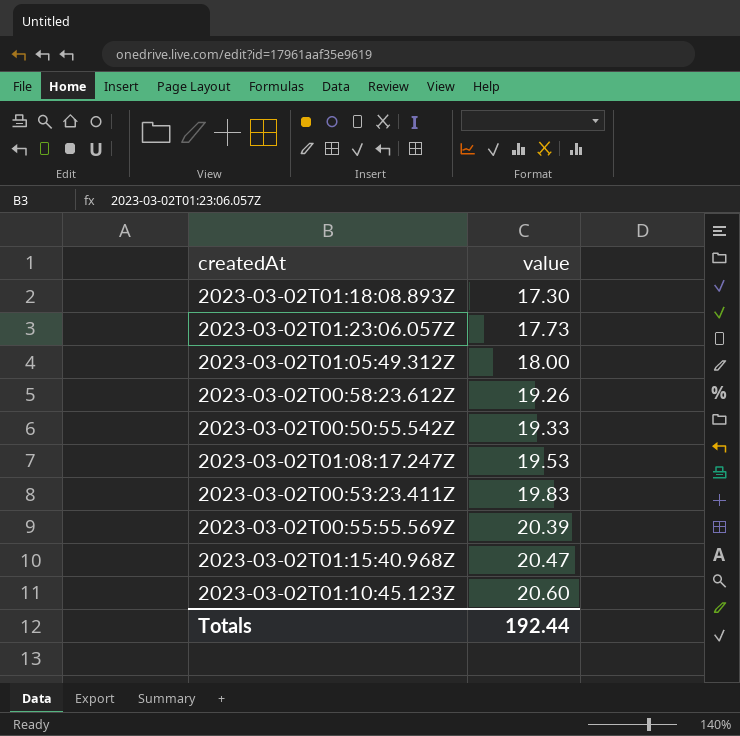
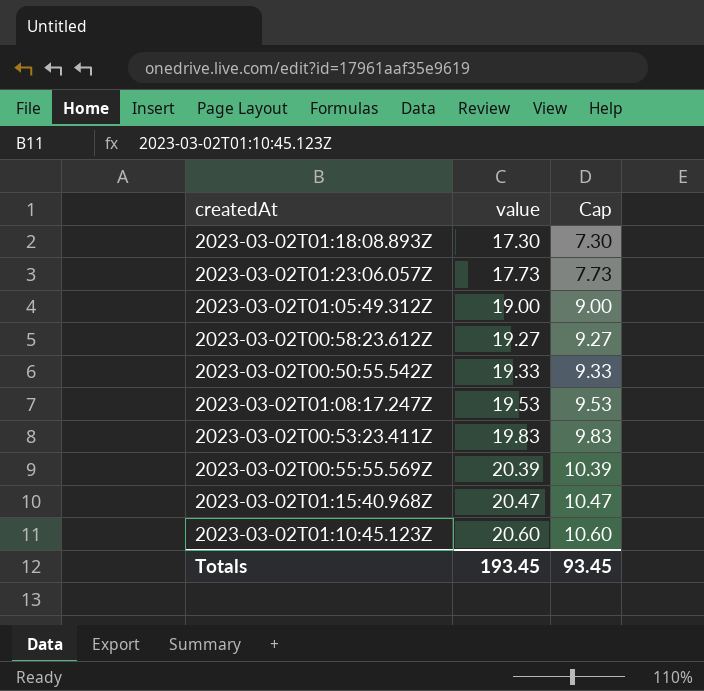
column Cap | formula: none -> [value] - 10
2023-03-02T01:05:49.312Z | value: 18.00 -> 19.00
2023-03-02T00:58:23.612Z | value: 19.26 -> 19.27
Totals | value: 192.44 -> 193.45

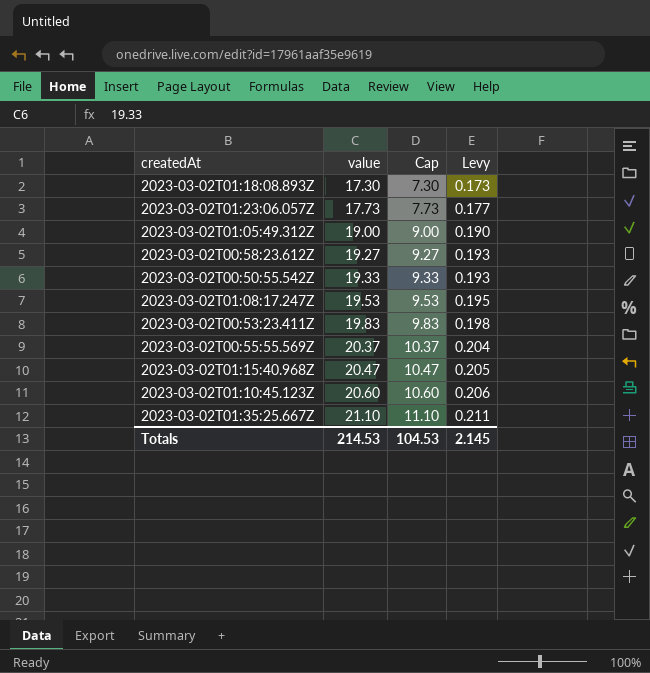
column Levy | formula: none -> [value] * 0.01
2023-03-02T00:55:55.569Z | value: 20.39 -> 20.37
2023-03-02T00:55:55.569Z | Cap: 10.39 -> 10.37
row 2023-03-02T01:35:25.667Z: none -> 21.10 | 11.10 | 0.211
Totals | value: 193.45 -> 214.53
Totals | Cap: 93.45 -> 104.53

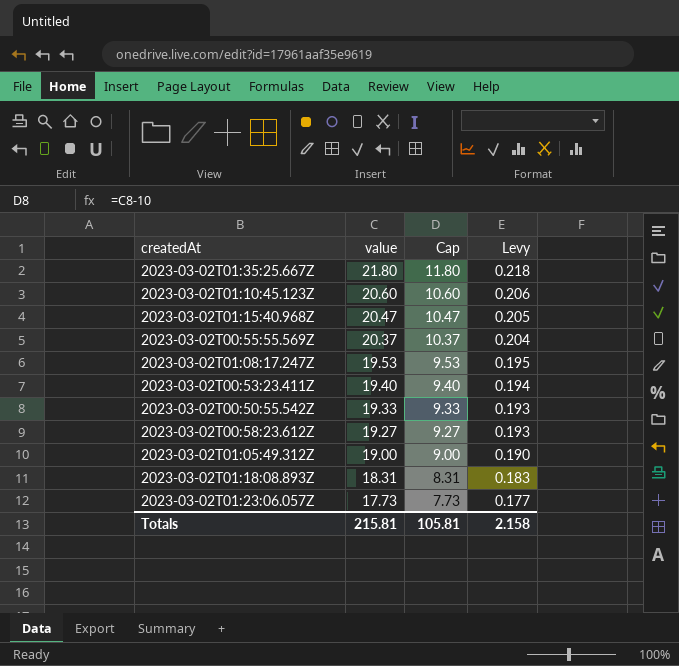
row order: value ascending -> value descending
2023-03-02T01:35:25.667Z | value: 21.10 -> 21.80
2023-03-02T01:35:25.667Z | Cap: 11.10 -> 11.80
2023-03-02T01:35:25.667Z | Levy: 0.211 -> 0.218
2023-03-02T00:53:23.411Z | value: 19.83 -> 19.40
2023-03-02T00:53:23.411Z | Cap: 9.83 -> 9.40
2023-03-02T00:53:23.411Z | Levy: 0.198 -> 0.194
2023-03-02T01:18:08.893Z | value: 17.30 -> 18.31
2023-03-02T01:18:08.893Z | Cap: 7.30 -> 8.31
2023-03-02T01:18:08.893Z | Levy: 0.173 -> 0.183
Totals | value: 214.53 -> 215.81
Totals | Cap: 104.53 -> 105.81
Totals | Levy: 2.145 -> 2.158

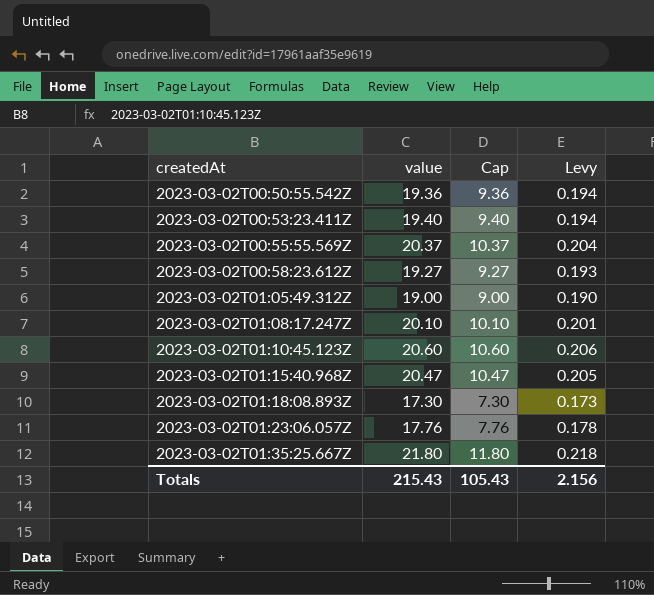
row order: value descending -> createdAt ascending
2023-03-02T00:50:55.542Z | value: 19.33 -> 19.36
2023-03-02T00:50:55.542Z | Cap: 9.33 -> 9.36
2023-03-02T00:50:55.542Z | Levy: 0.193 -> 0.194
2023-03-02T01:08:17.247Z | value: 19.53 -> 20.10
2023-03-02T01:08:17.247Z | Cap: 9.53 -> 10.10
2023-03-02T01:08:17.247Z | Levy: 0.195 -> 0.201
2023-03-02T01:18:08.893Z | value: 18.31 -> 17.30
2023-03-02T01:18:08.893Z | Cap: 8.31 -> 7.30
2023-03-02T01:18:08.893Z | Levy: 0.183 -> 0.173
2023-03-02T01:23:06.057Z | value: 17.73 -> 17.76
2023-03-02T01:23:06.057Z | Cap: 7.73 -> 7.76
2023-03-02T01:23:06.057Z | Levy: 0.177 -> 0.178
Totals | value: 215.81 -> 215.43
Totals | Cap: 105.81 -> 105.43
Totals | Levy: 2.158 -> 2.156

